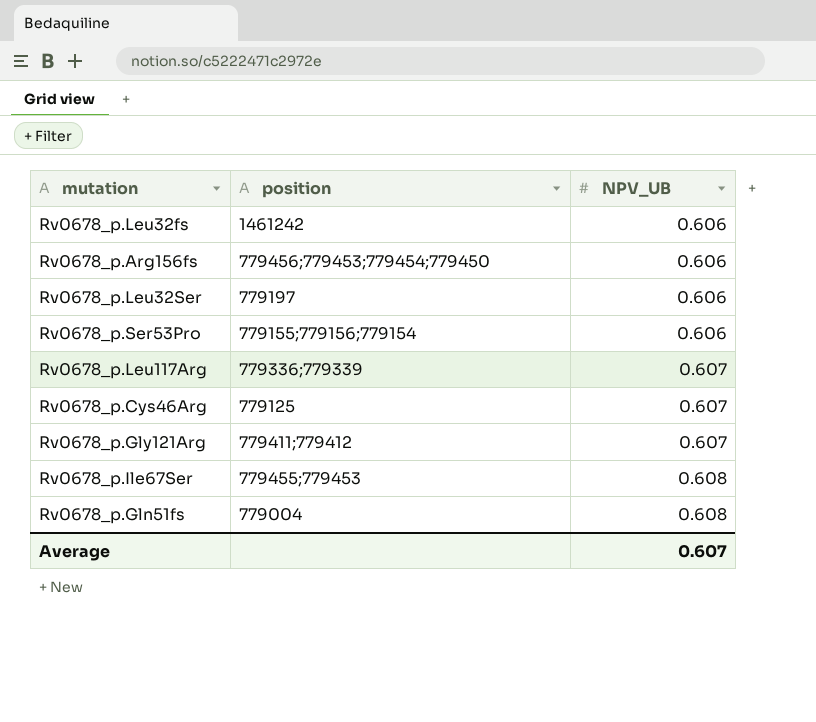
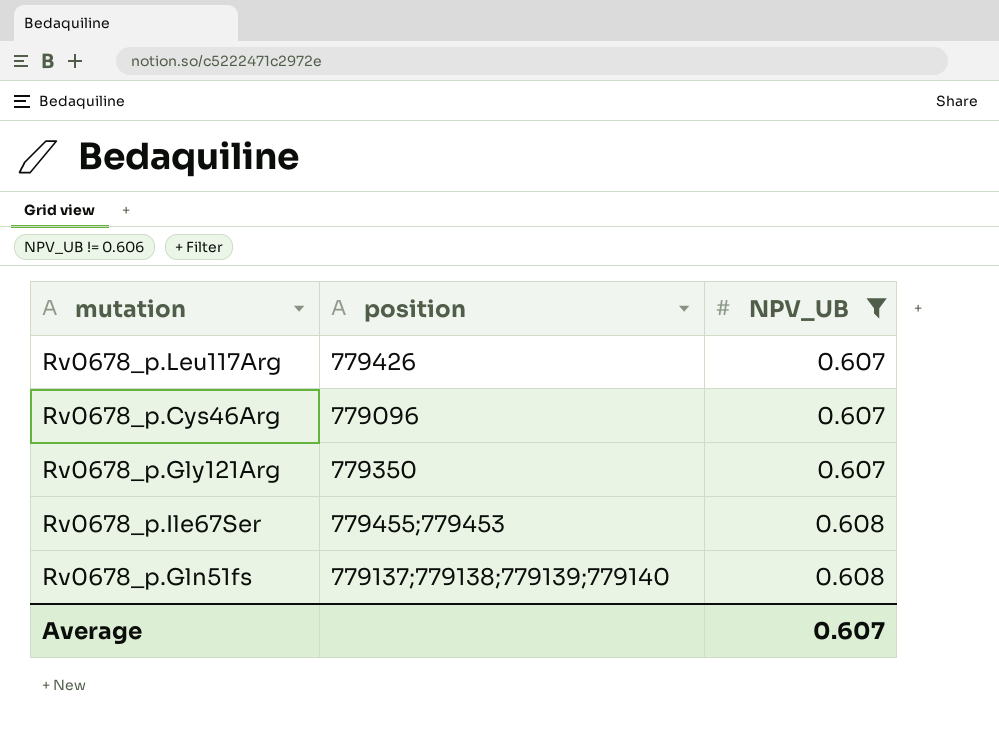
filter: none -> NPV_UB != 0.606
Rv0678_p.Leu117Arg | position: 779336;779339 -> 779426
Rv0678_p.Cys46Arg | position: 779125 -> 779096
Rv0678_p.Gly121Arg | position: 779411;779412 -> 779350
Rv0678_p.Gln51fs | position: 779004 -> 779137;779138;779139;779140

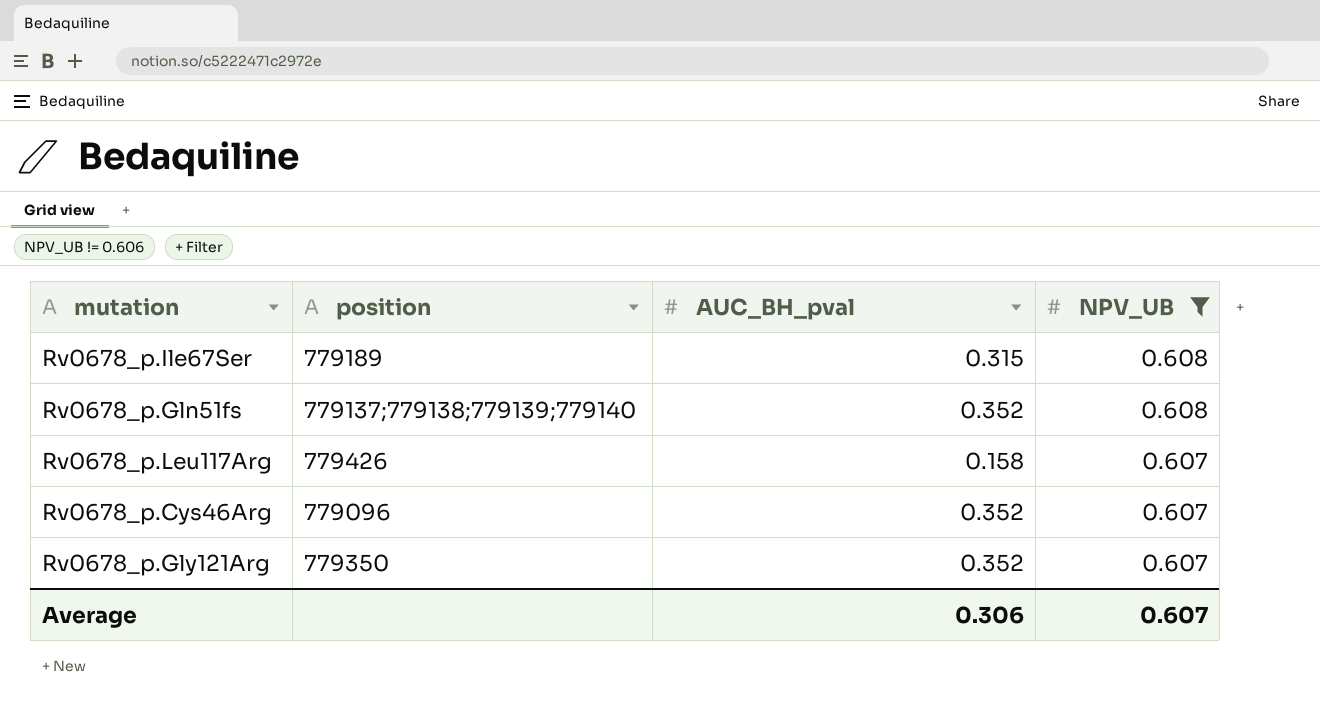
row order: NPV_UB ascending -> NPV_UB descending
column AUC_BH_pval | position: none -> 3
Rv0678_p.Ile67Ser | position: 779455;779453 -> 779189

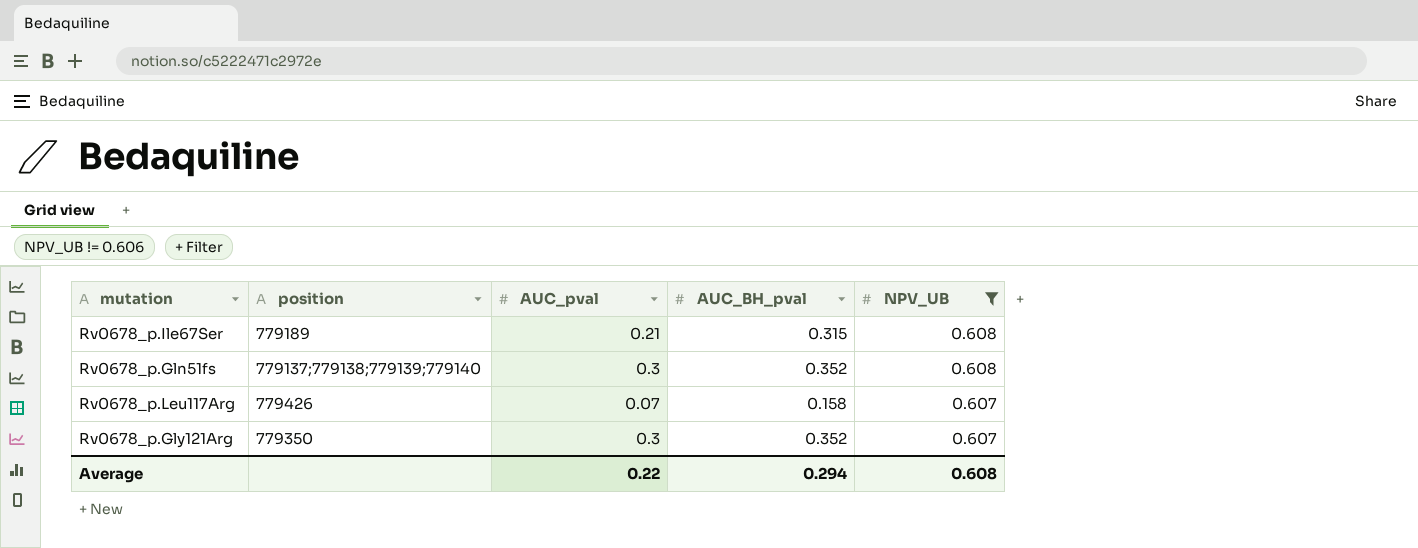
column AUC_pval | position: none -> 3
row Rv0678_p.Cys46Arg: 779096 | 0.352 | 0.607 -> none
Average | AUC_BH_pval: 0.306 -> 0.294
Average | NPV_UB: 0.607 -> 0.608

